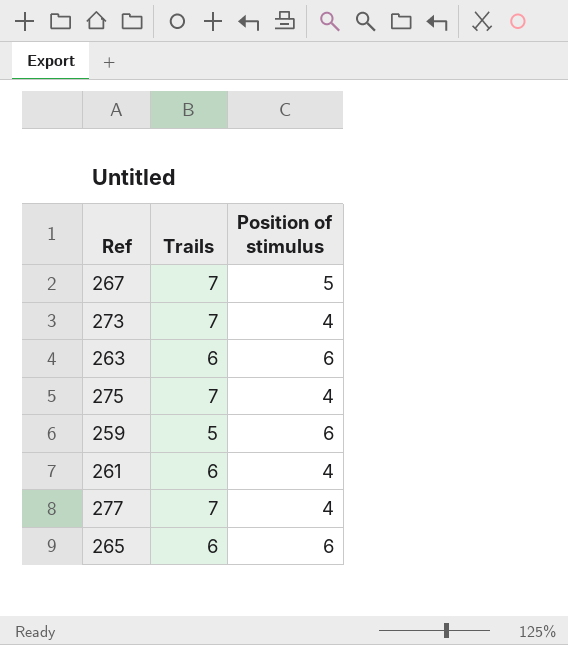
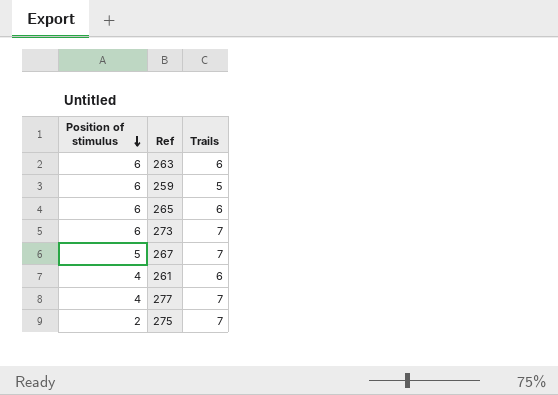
row order: none -> Position of stimulus descending
column Position of stimulus | position: 3 -> 1
273 | Position of stimulus: 4 -> 6
275 | Position of stimulus: 4 -> 2

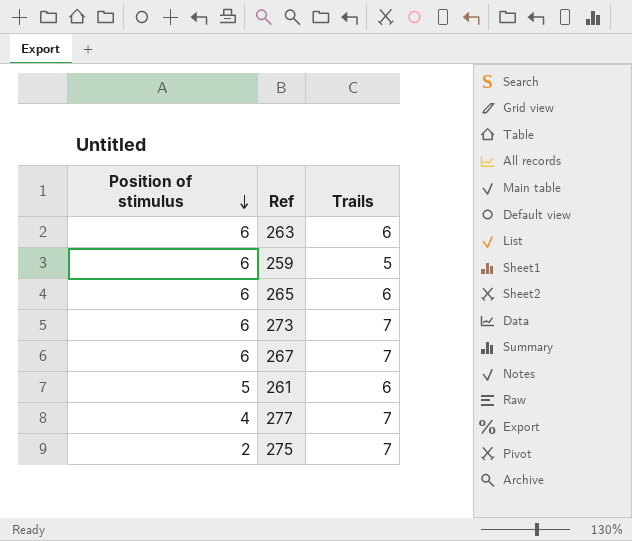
267 | Position of stimulus: 5 -> 6
261 | Position of stimulus: 4 -> 5

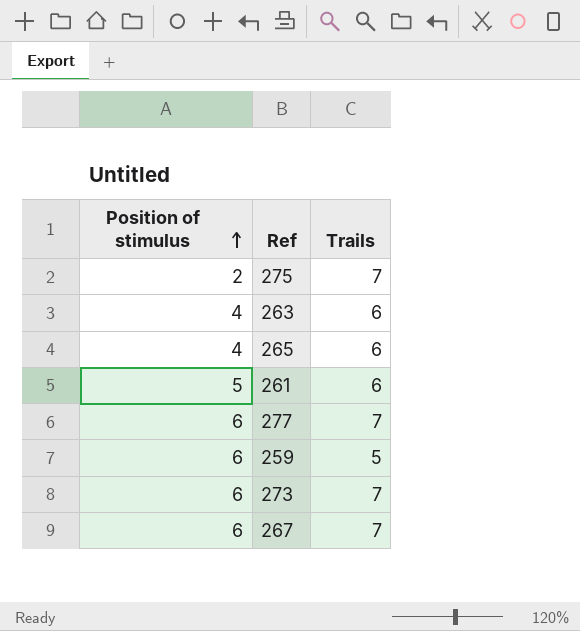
row order: Position of stimulus descending -> Position of stimulus ascending
263 | Position of stimulus: 6 -> 4
265 | Position of stimulus: 6 -> 4
277 | Position of stimulus: 4 -> 6

